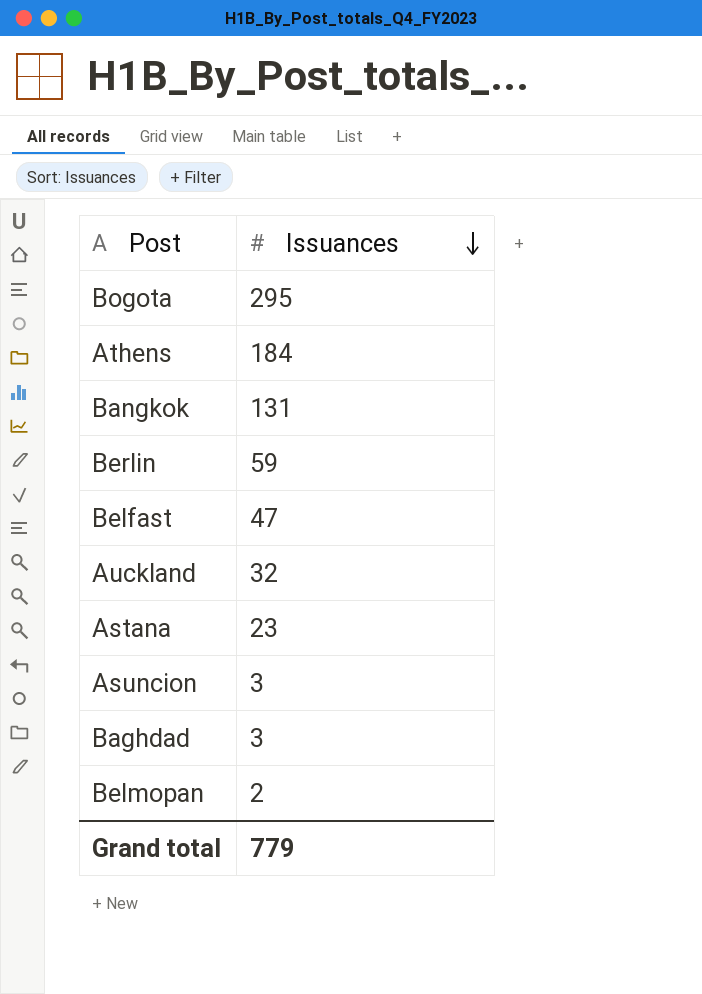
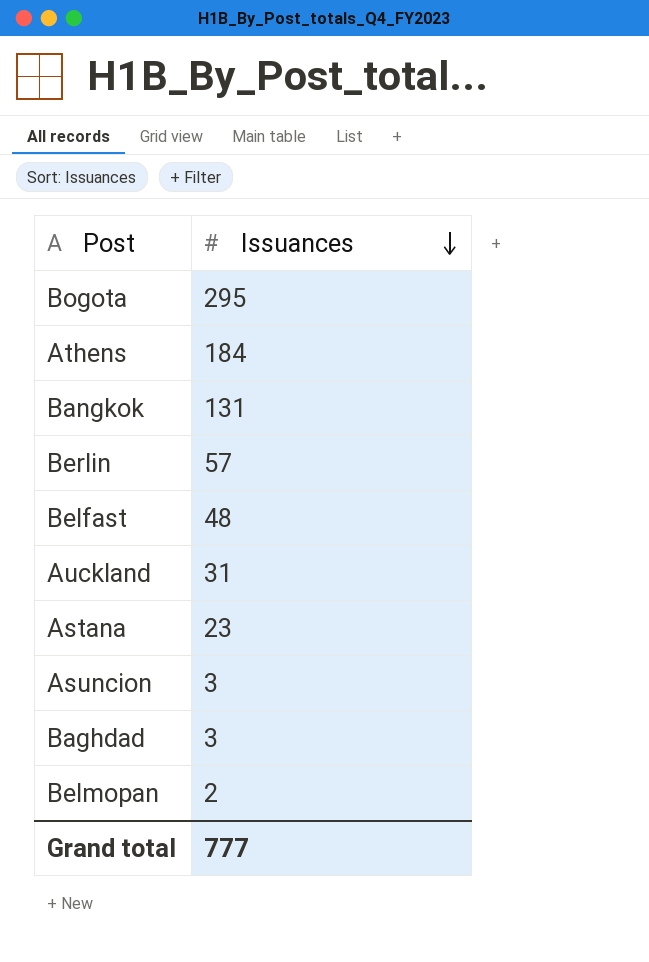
Berlin | Issuances: 59 -> 57
Belfast | Issuances: 47 -> 48
Auckland | Issuances: 32 -> 31
Grand total | Issuances: 779 -> 777

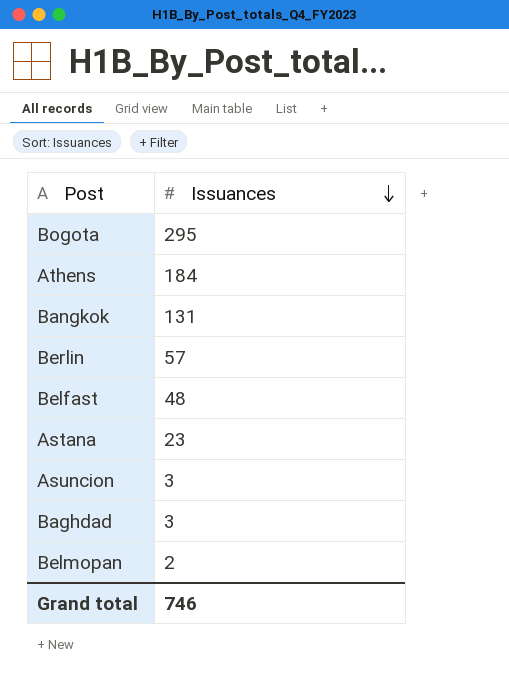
row Auckland: 31 -> none
Grand total | Issuances: 777 -> 746

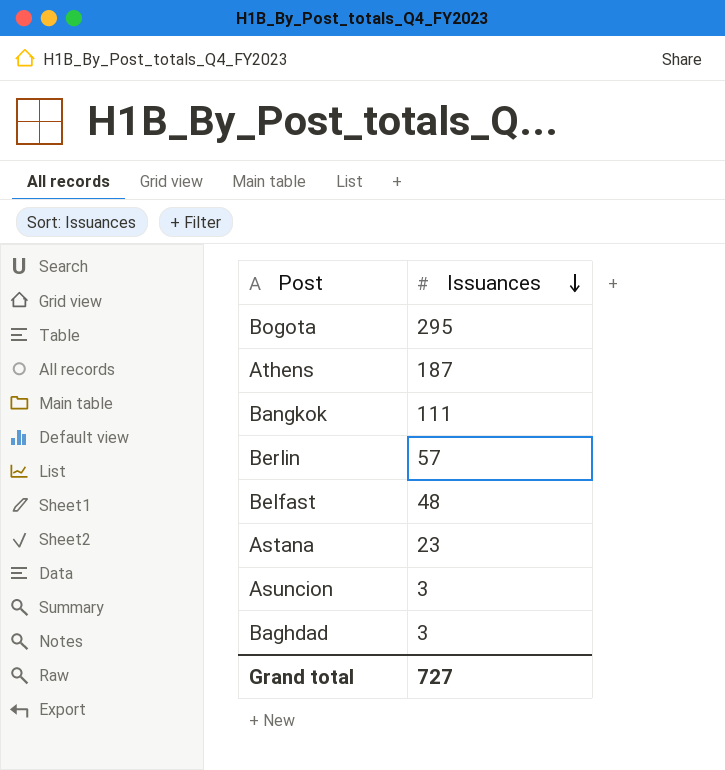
row Belmopan: 2 -> none
Athens | Issuances: 184 -> 187
Bangkok | Issuances: 131 -> 111
Grand total | Issuances: 746 -> 727

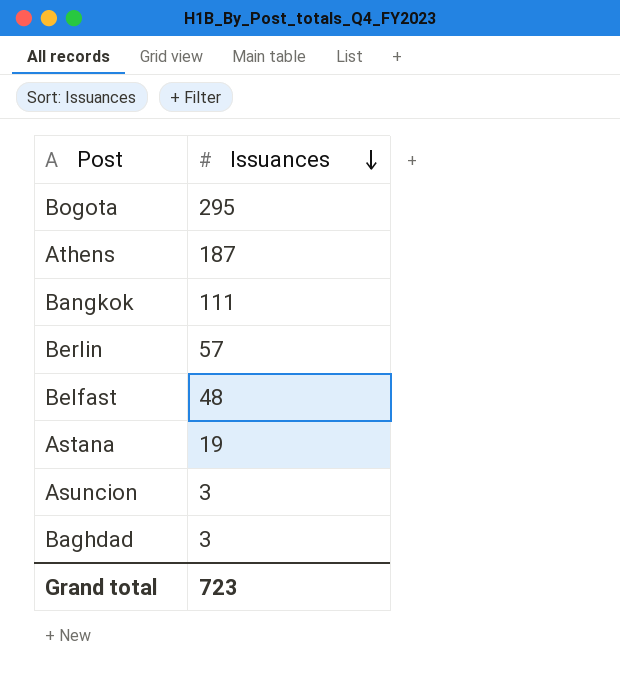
Astana | Issuances: 23 -> 19
Grand total | Issuances: 727 -> 723

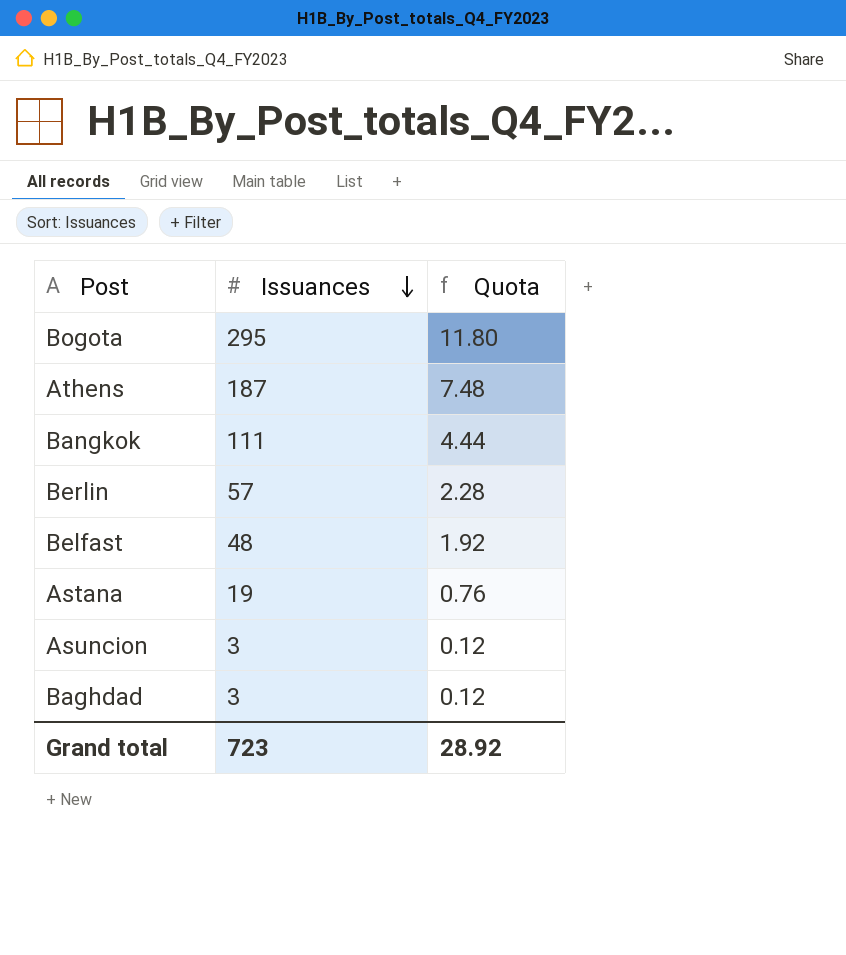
column Quota | formula: none -> [Issuances] * 0.04

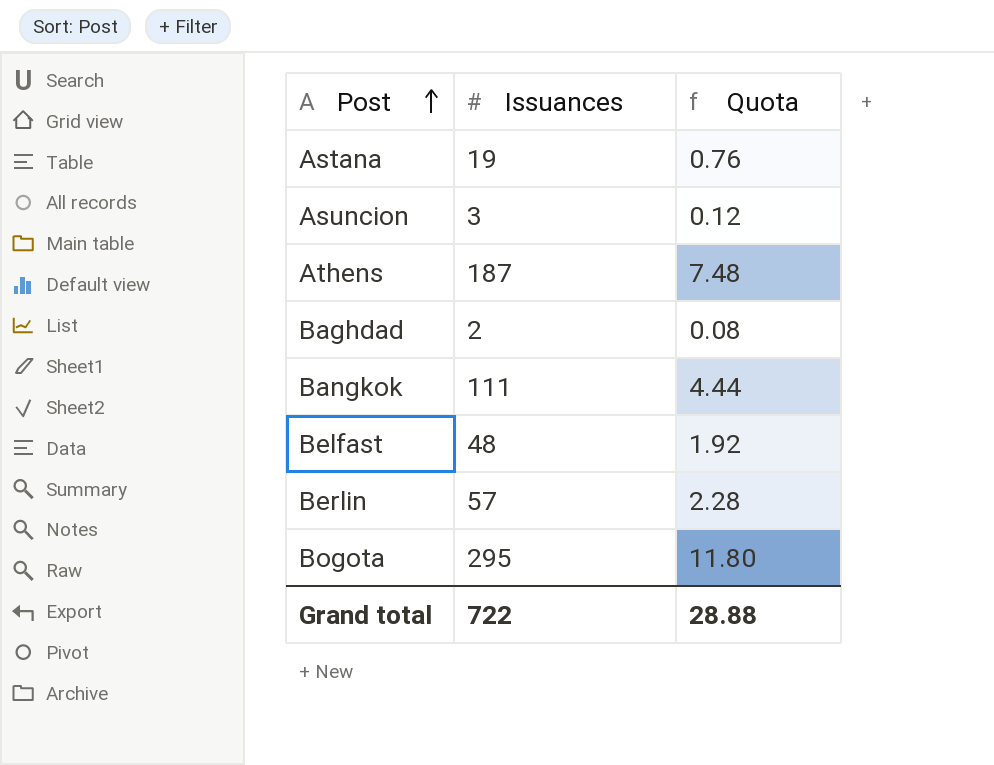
row order: Issuances descending -> Post ascending
Baghdad | Issuances: 3 -> 2
Baghdad | Quota: 0.12 -> 0.08
Grand total | Issuances: 723 -> 722
Grand total | Quota: 28.92 -> 28.88

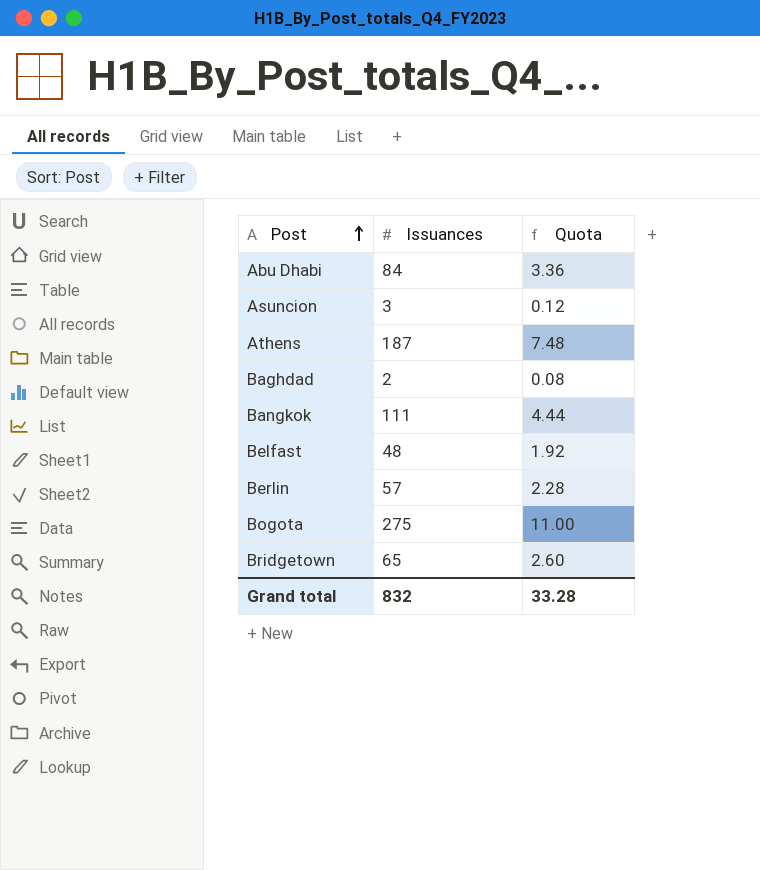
row Astana: 19 | 0.76 -> none
row Abu Dhabi: none -> 84 | 3.36
Bogota | Issuances: 295 -> 275
Bogota | Quota: 11.80 -> 11.00
row Bridgetown: none -> 65 | 2.60
Grand total | Issuances: 722 -> 832
Grand total | Quota: 28.88 -> 33.28

